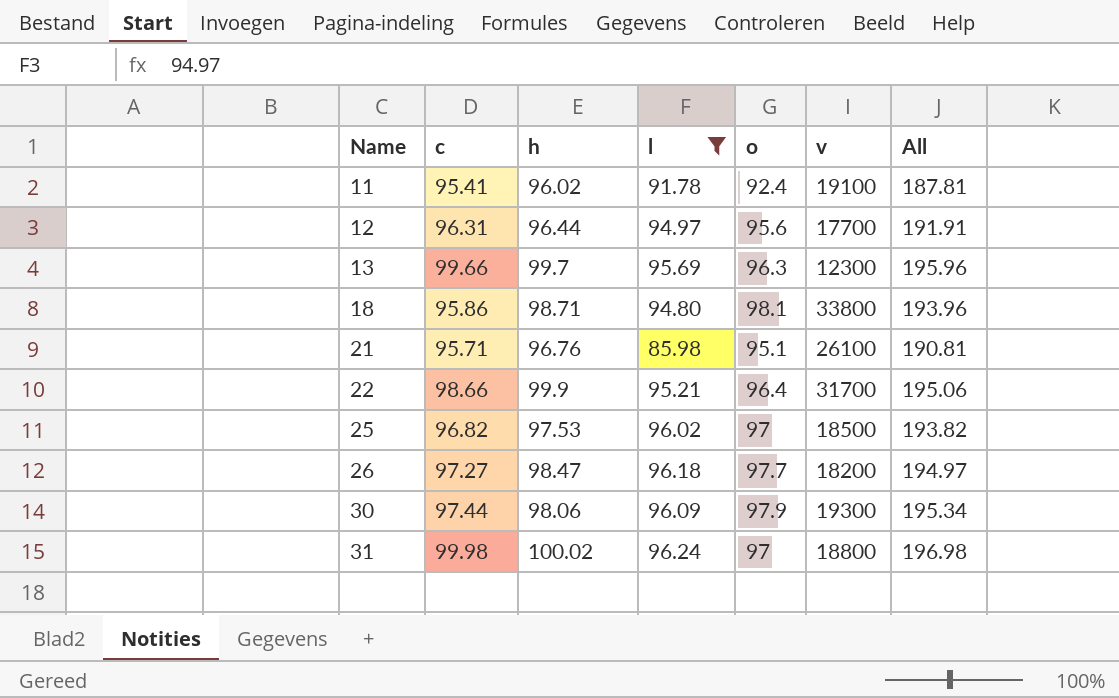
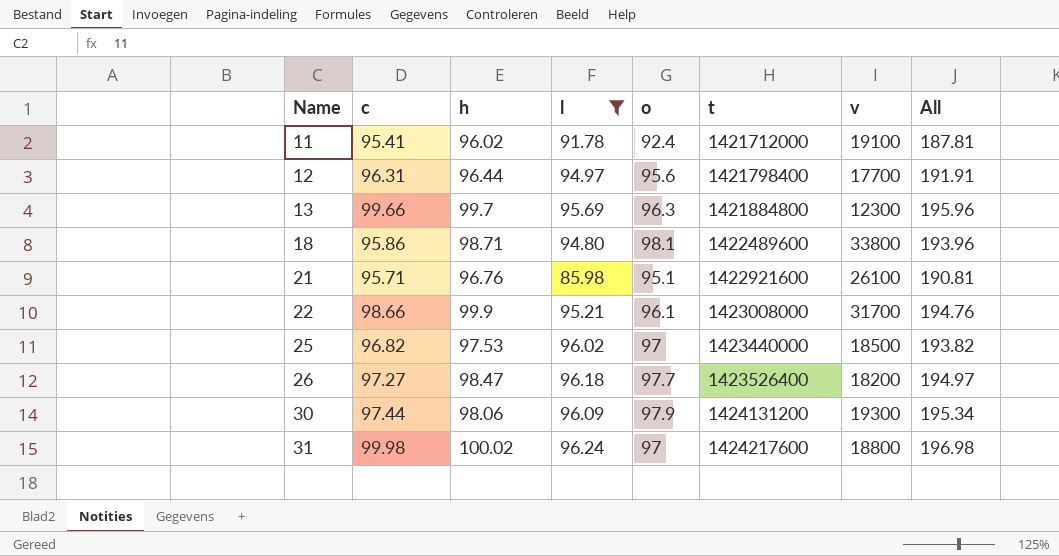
column t | position: none -> 6
22 | o: 96.4 -> 96.1
22 | All: 195.06 -> 194.76

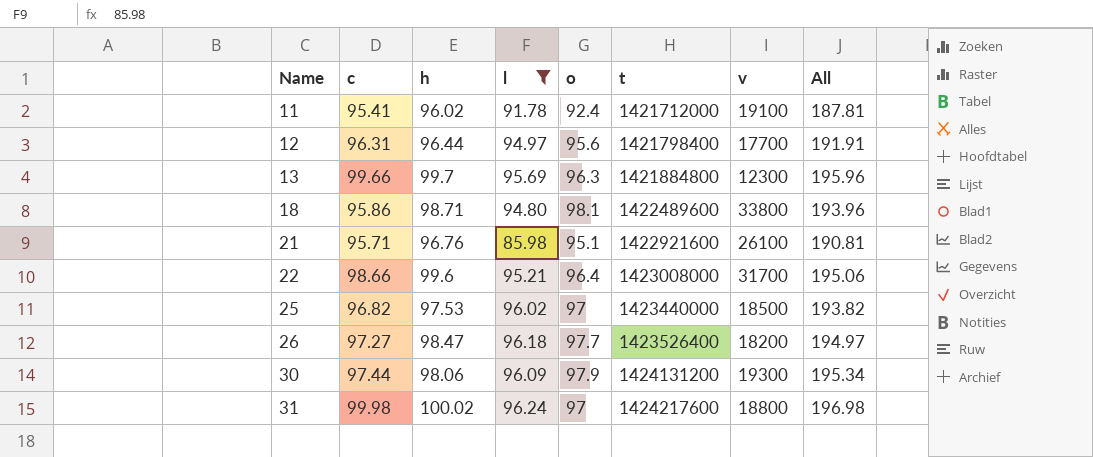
22 | h: 99.9 -> 99.6
22 | o: 96.1 -> 96.4
22 | All: 194.76 -> 195.06

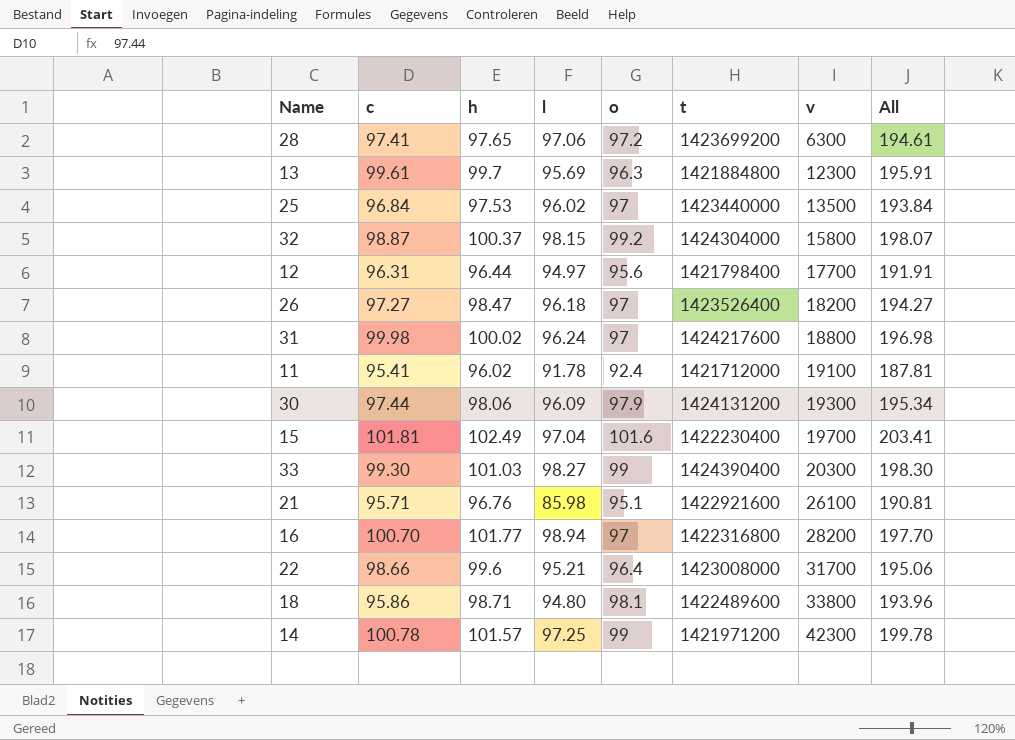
filter: l <= 96.24 -> none
row order: Name ascending -> v ascending
13 | c: 99.66 -> 99.61
13 | All: 195.96 -> 195.91
25 | c: 96.82 -> 96.84
25 | v: 18500 -> 13500
25 | All: 193.82 -> 193.84
26 | o: 97.7 -> 97
26 | All: 194.97 -> 194.27

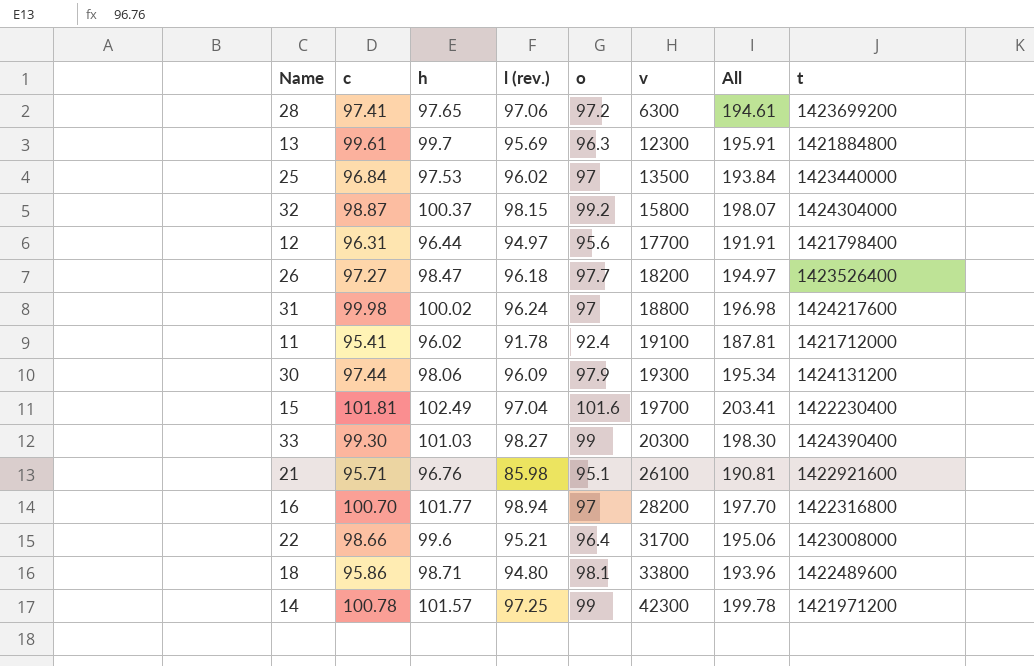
column name: l -> l (rev.)
column t | position: 6 -> 8
26 | o: 97 -> 97.7
26 | All: 194.27 -> 194.97

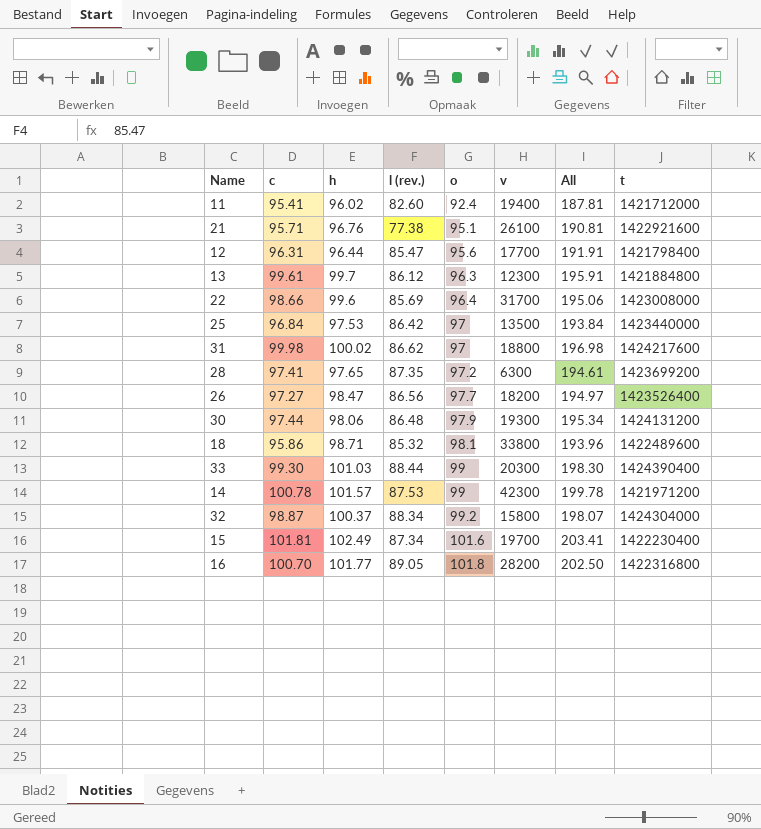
row order: v ascending -> o ascending
11 | l (rev.): 91.78 -> 82.60
11 | v: 19100 -> 19400
21 | l (rev.): 85.98 -> 77.38
12 | l (rev.): 94.97 -> 85.47
13 | l (rev.): 95.69 -> 86.12
22 | l (rev.): 95.21 -> 85.69
25 | l (rev.): 96.02 -> 86.42
31 | l (rev.): 96.24 -> 86.62
28 | l (rev.): 97.06 -> 87.35
26 | l (rev.): 96.18 -> 86.56
30 | l (rev.): 96.09 -> 86.48
18 | l (rev.): 94.80 -> 85.32
33 | l (rev.): 98.27 -> 88.44
14 | l (rev.): 97.25 -> 87.53
32 | l (rev.): 98.15 -> 88.34
15 | l (rev.): 97.04 -> 87.34
16 | l (rev.): 98.94 -> 89.05
16 | o: 97 -> 101.8
16 | All: 197.70 -> 202.50

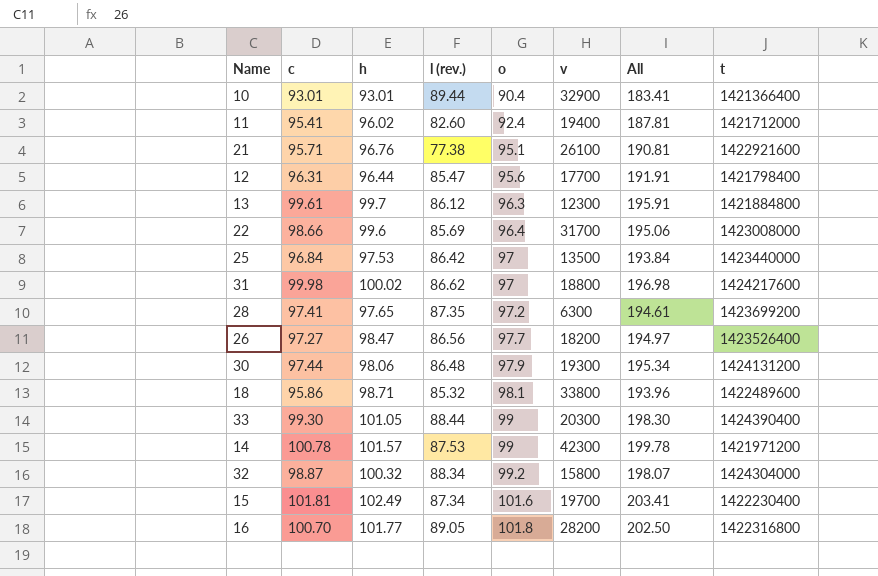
row 10: none -> 93.01 | 93.01 | 89.44 | 90.4 | 32900 | 183.41 | 1421366400
33 | h: 101.03 -> 101.05
32 | h: 100.37 -> 100.32

